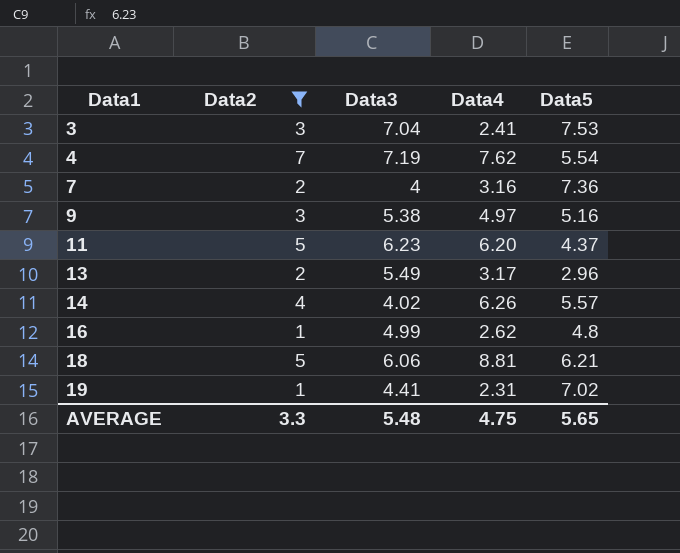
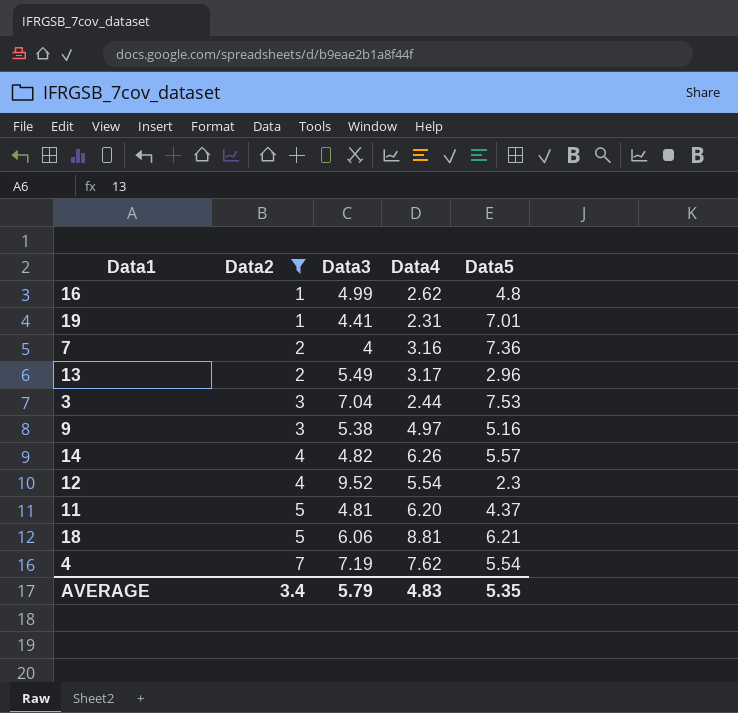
row order: Data1 ascending -> Data2 ascending
19 | Data5: 7.02 -> 7.01
3 | Data4: 2.41 -> 2.44
14 | Data3: 4.02 -> 4.82
row 12: none -> 4 | 9.52 | 5.54 | 2.3
11 | Data3: 6.23 -> 4.81
AVERAGE | Data2: 3.3 -> 3.4
AVERAGE | Data3: 5.48 -> 5.79
AVERAGE | Data4: 4.75 -> 4.83
AVERAGE | Data5: 5.65 -> 5.35

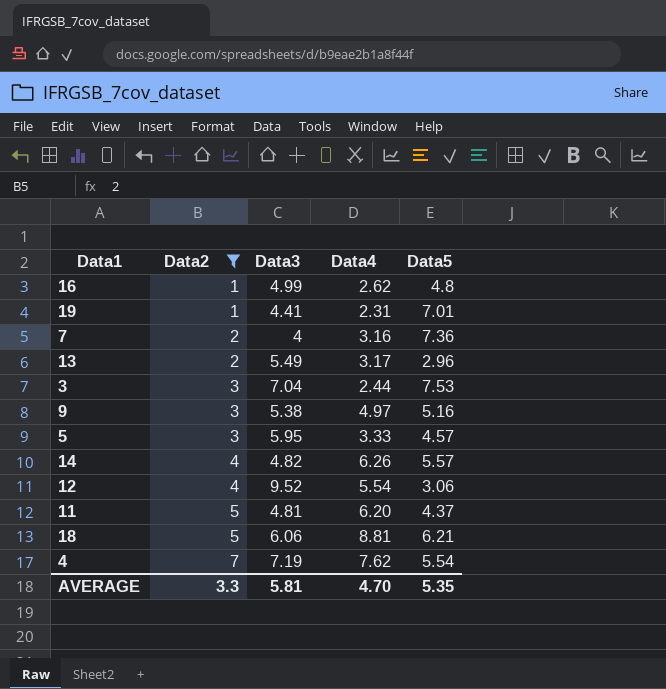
row 5: none -> 3 | 5.95 | 3.33 | 4.57
12 | Data5: 2.3 -> 3.06
AVERAGE | Data2: 3.4 -> 3.3
AVERAGE | Data3: 5.79 -> 5.81
AVERAGE | Data4: 4.83 -> 4.70

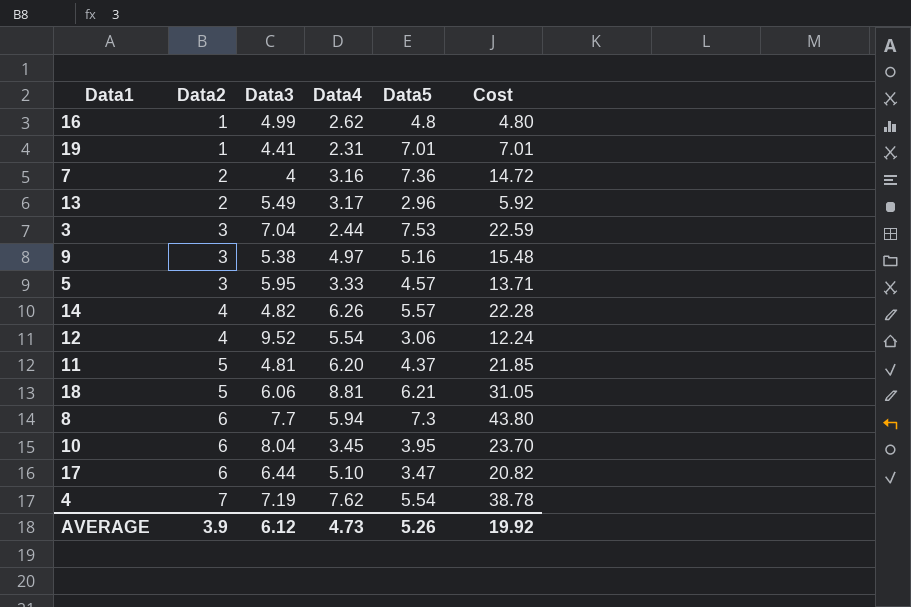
filter: Data2 != 6 -> none
column Cost | formula: none -> [Data2] * [Data5]
AVERAGE | Data2: 3.3 -> 3.9
AVERAGE | Data3: 5.81 -> 6.12
AVERAGE | Data4: 4.70 -> 4.73
AVERAGE | Data5: 5.35 -> 5.26

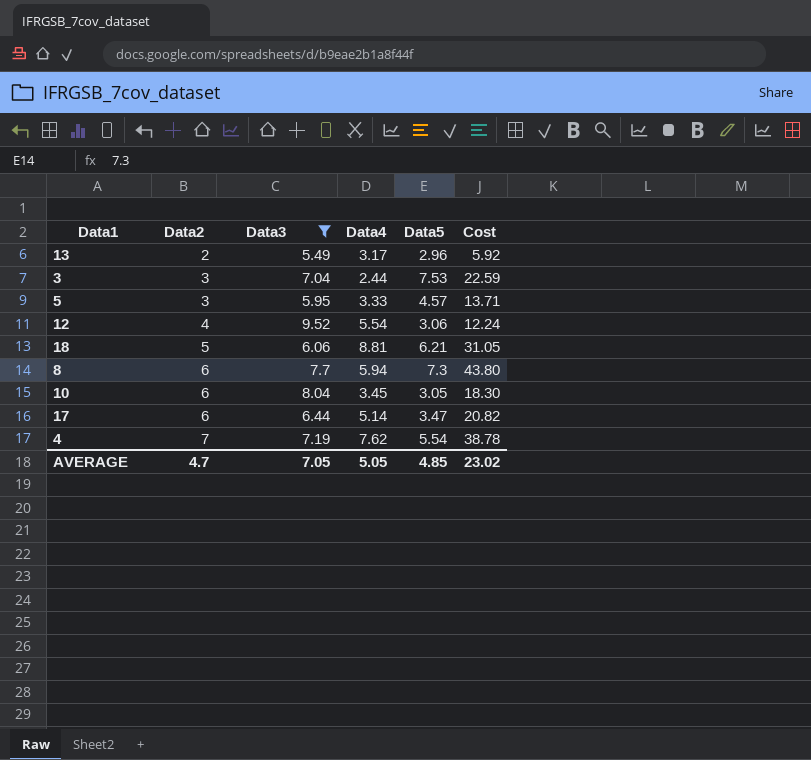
filter: none -> Data3 >= 5.49
10 | Data5: 3.95 -> 3.05
10 | Cost: 23.70 -> 18.30
17 | Data4: 5.10 -> 5.14
AVERAGE | Data2: 3.9 -> 4.7
AVERAGE | Data3: 6.12 -> 7.05
AVERAGE | Data4: 4.73 -> 5.05
AVERAGE | Data5: 5.26 -> 4.85
AVERAGE | Cost: 19.92 -> 23.02

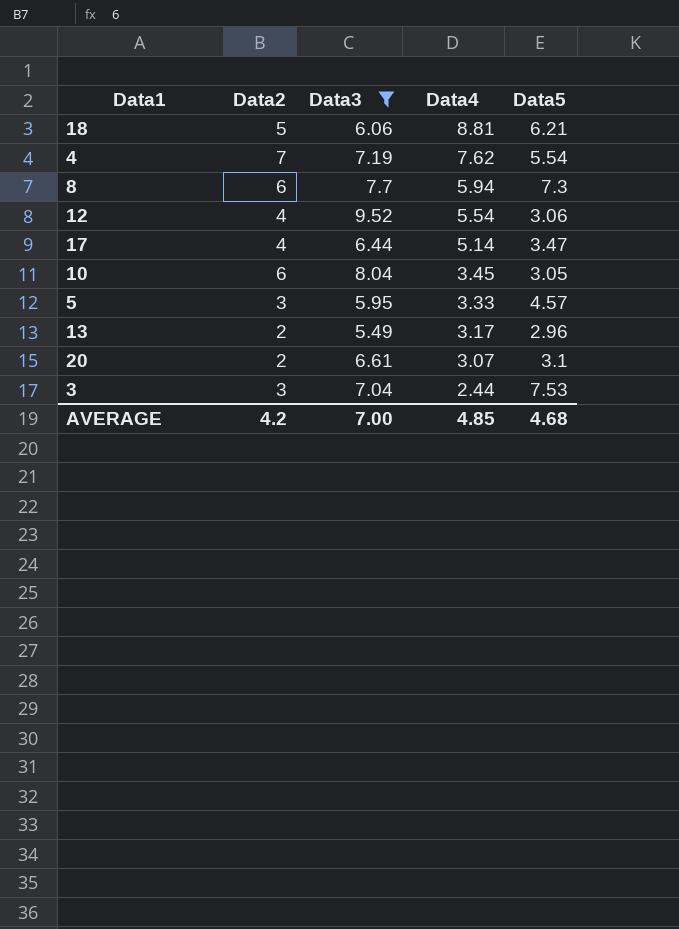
row order: Data2 ascending -> Data4 descending
column Cost | formula: [Data2] * [Data5] -> none
17 | Data2: 6 -> 4
row 20: none -> 2 | 6.61 | 3.07 | 3.1
AVERAGE | Data2: 4.7 -> 4.2
AVERAGE | Data3: 7.05 -> 7.00
AVERAGE | Data4: 5.05 -> 4.85
AVERAGE | Data5: 4.85 -> 4.68

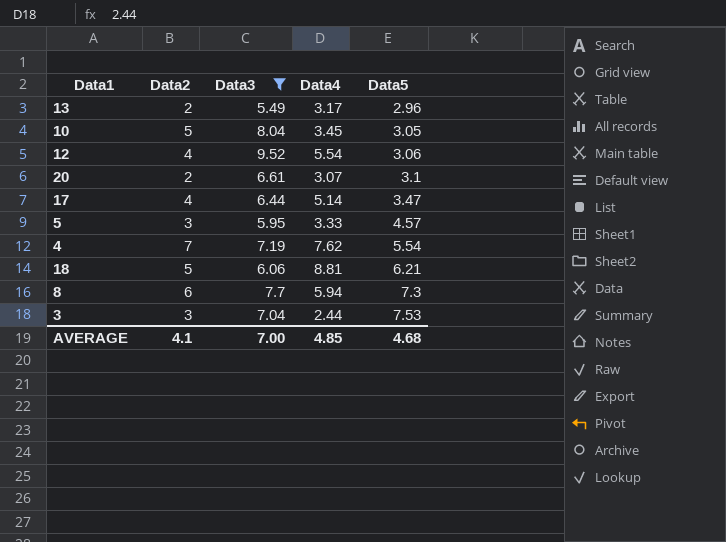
row order: Data4 descending -> Data5 ascending
10 | Data2: 6 -> 5
AVERAGE | Data2: 4.2 -> 4.1

